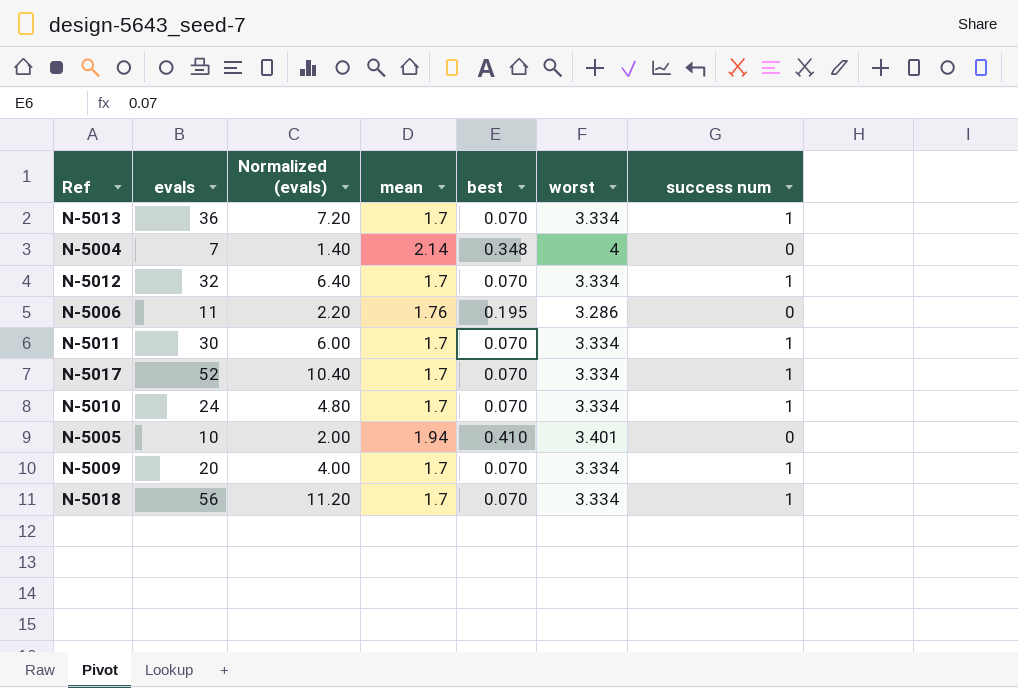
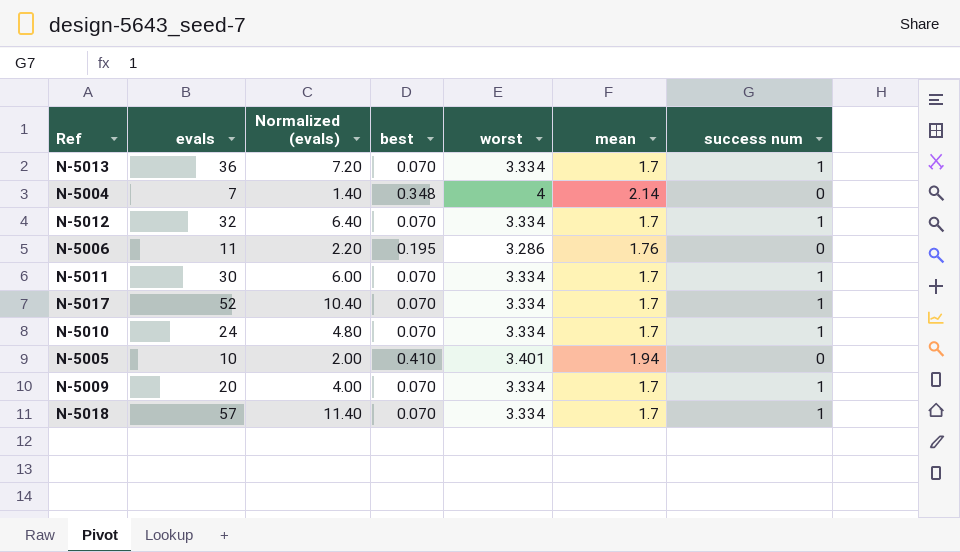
column mean | position: 4 -> 6
N-5018 | evals: 56 -> 57
N-5018 | Normalized (evals): 11.20 -> 11.40

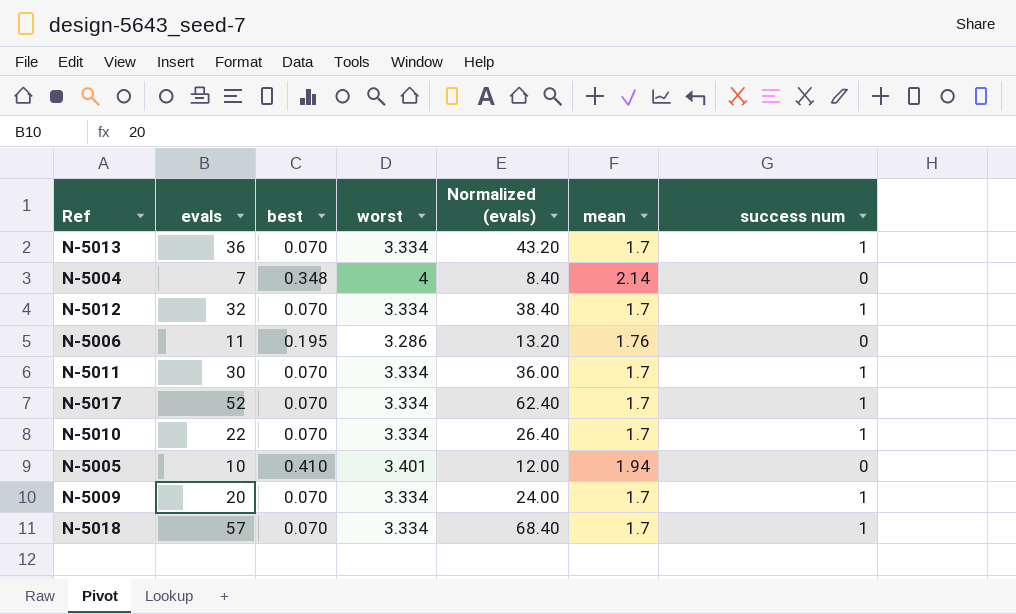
column Normalized (evals) | formula: [evals] * 0.2 -> [evals] * 1.2
column Normalized (evals) | position: 3 -> 5
N-5010 | evals: 24 -> 22

